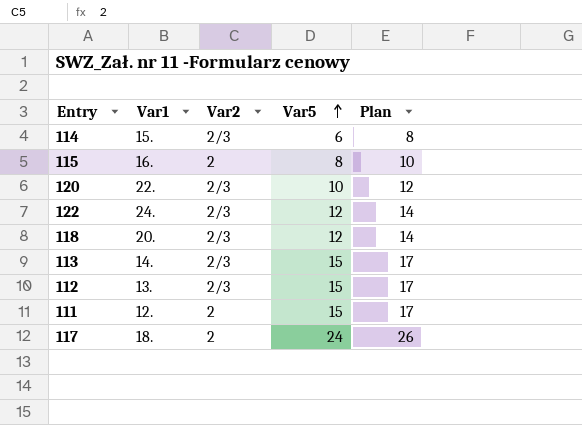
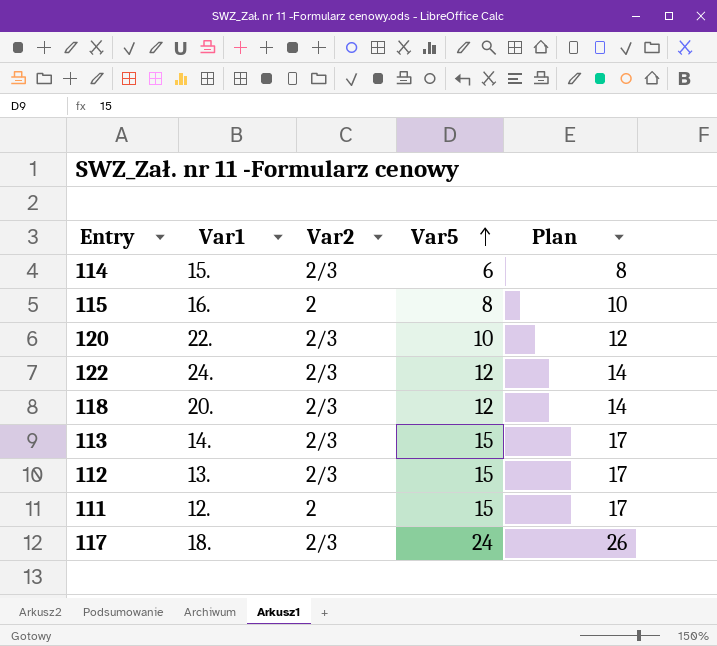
117 | Var2: 2 -> 2/3

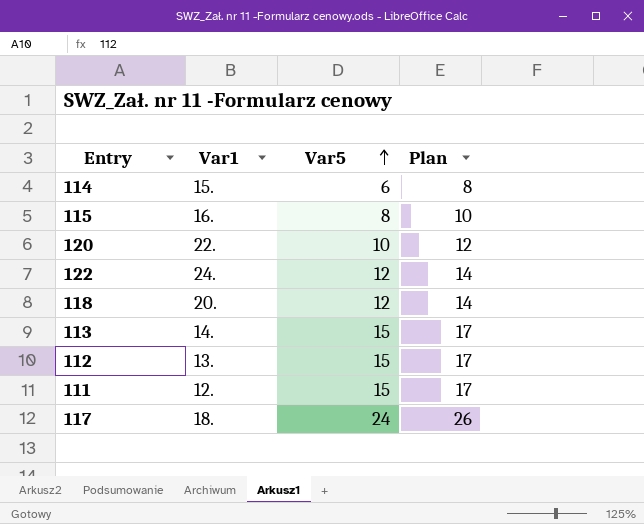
column Var2 | position: 3 -> none

